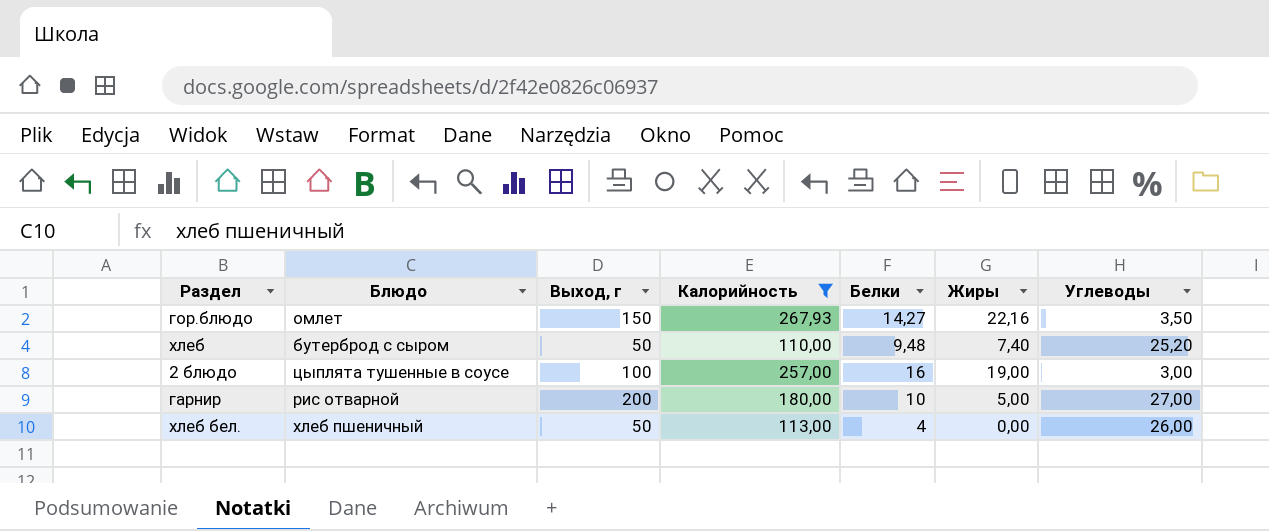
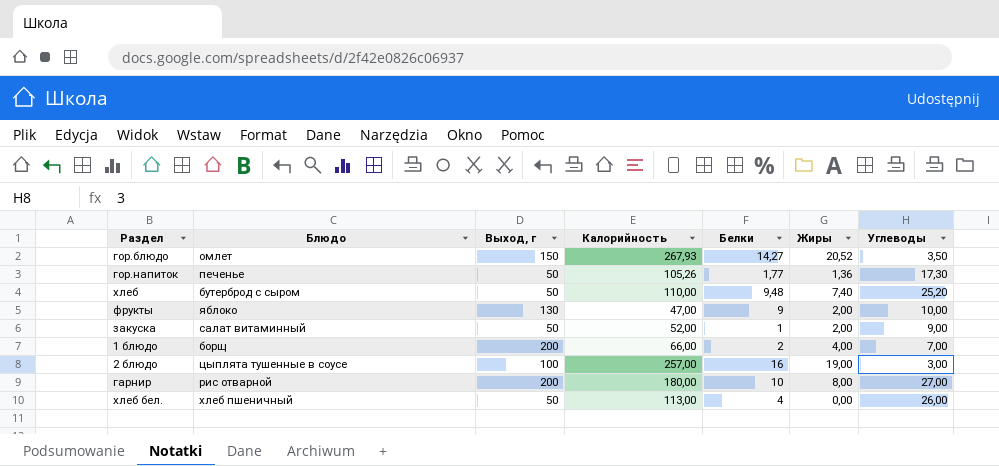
filter: Калорийность >= 110,00 -> none
гор.блюдо | Жиры: 22,16 -> 20,52
гарнир | Жиры: 5,00 -> 8,00

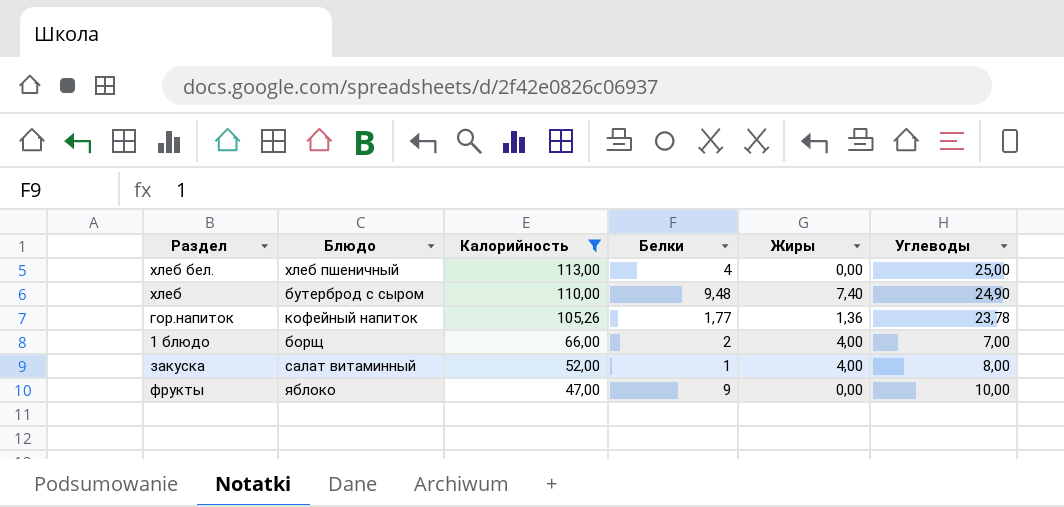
filter: none -> Калорийность <= 113,00
row order: none -> Калорийность descending
column Выход, г | position: 3 -> none
хлеб бел. | Углеводы: 26,00 -> 25,00
хлеб | Углеводы: 25,20 -> 24,90
гор.напиток | Блюдо: печенье -> кофейный напиток
гор.напиток | Углеводы: 17,30 -> 23,78
закуска | Жиры: 2,00 -> 4,00
закуска | Углеводы: 9,00 -> 8,00
фрукты | Жиры: 2,00 -> 0,00

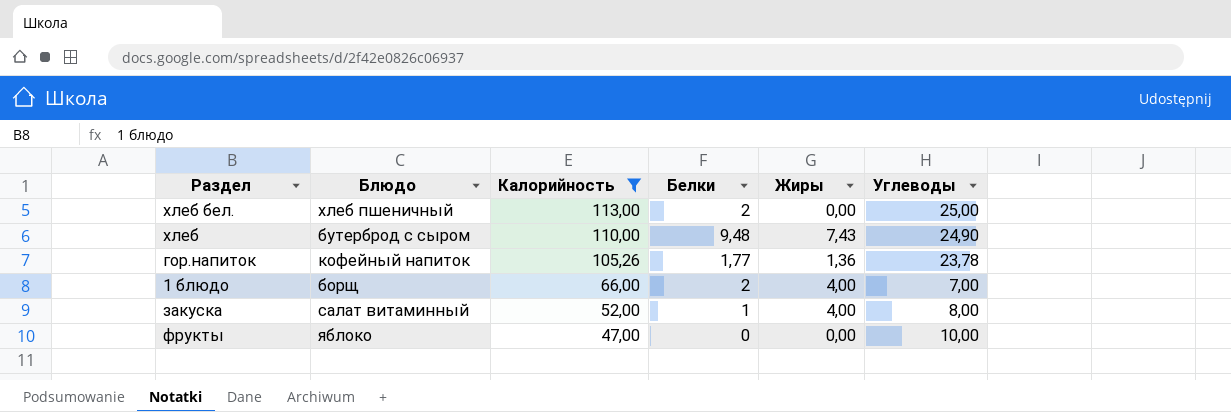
хлеб бел. | Белки: 4 -> 2
хлеб | Жиры: 7,40 -> 7,43
фрукты | Белки: 9 -> 0

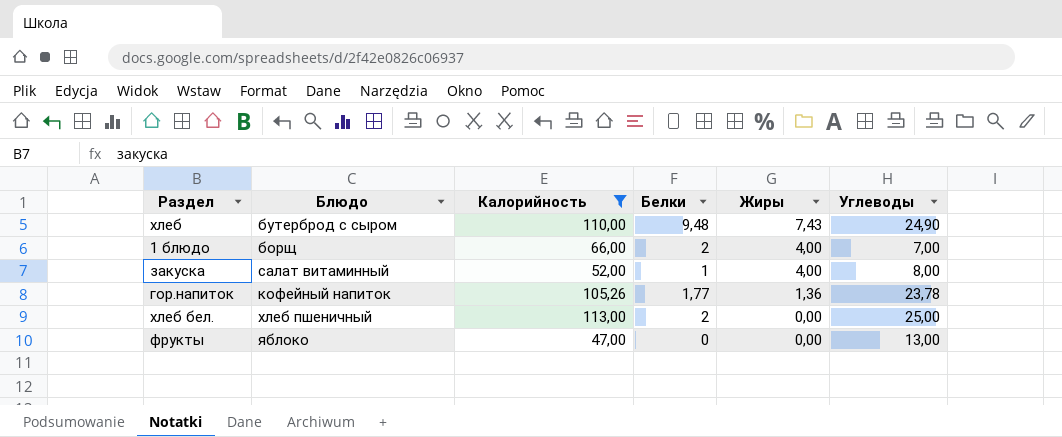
row order: Калорийность descending -> Жиры descending
фрукты | Углеводы: 10,00 -> 13,00

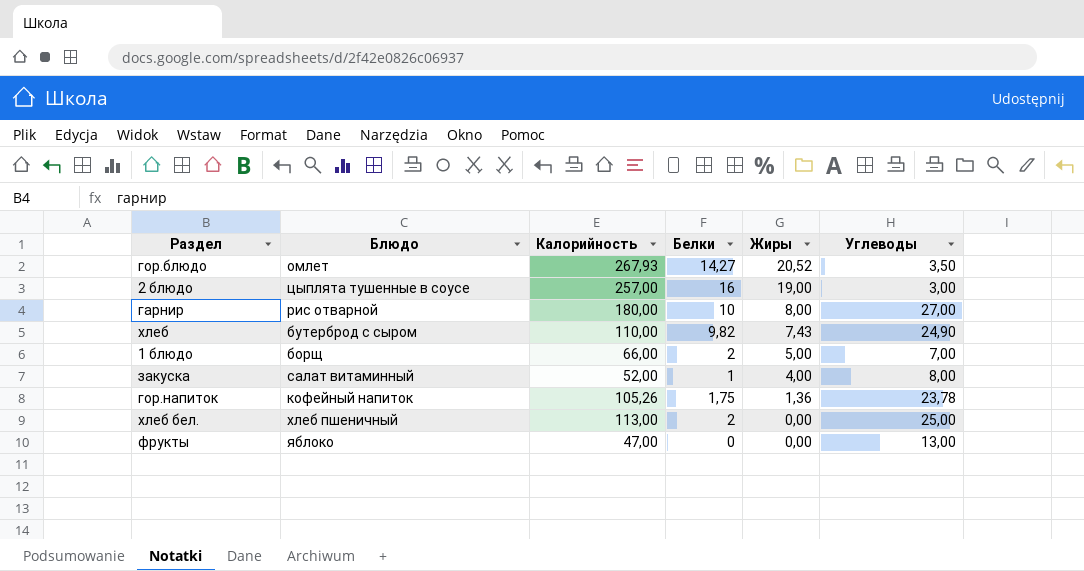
filter: Калорийность <= 113,00 -> none
хлеб | Белки: 9,48 -> 9,82
1 блюдо | Жиры: 4,00 -> 5,00
гор.напиток | Белки: 1,77 -> 1,75

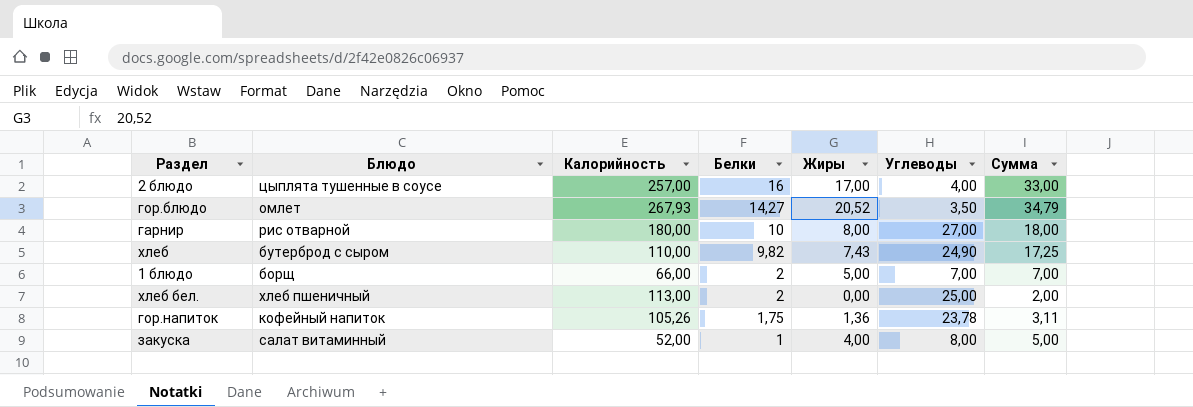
row order: Жиры descending -> Белки descending
column Сумма | formula: none -> [Белки] + [Жиры]
row фрукты: яблоко | 47,00 | 0 | 0,00 | 13,00 -> none
2 блюдо | Жиры: 19,00 -> 17,00
2 блюдо | Углеводы: 3,00 -> 4,00

